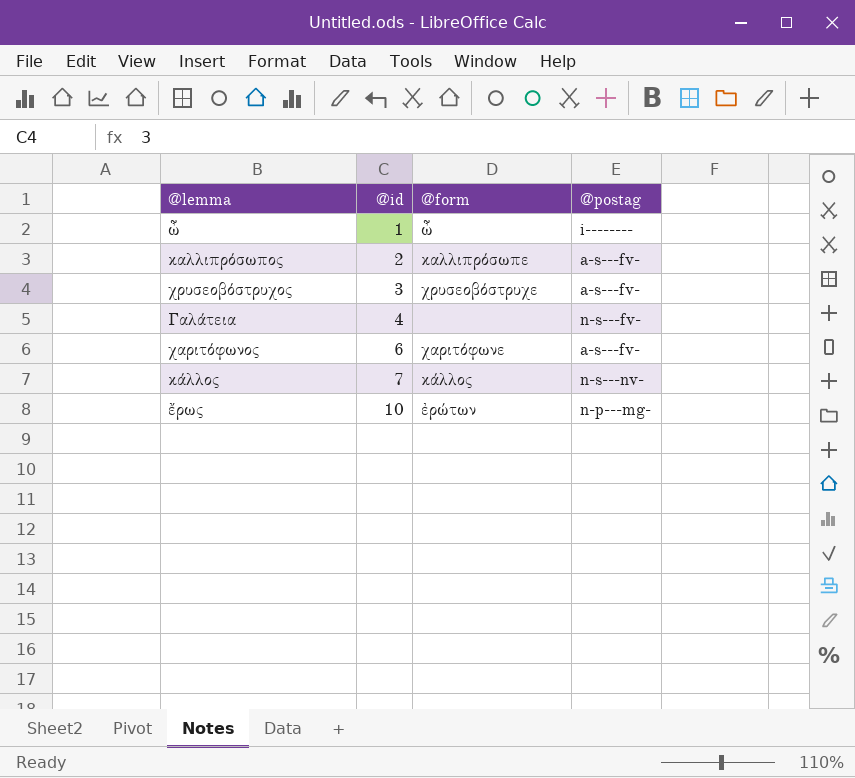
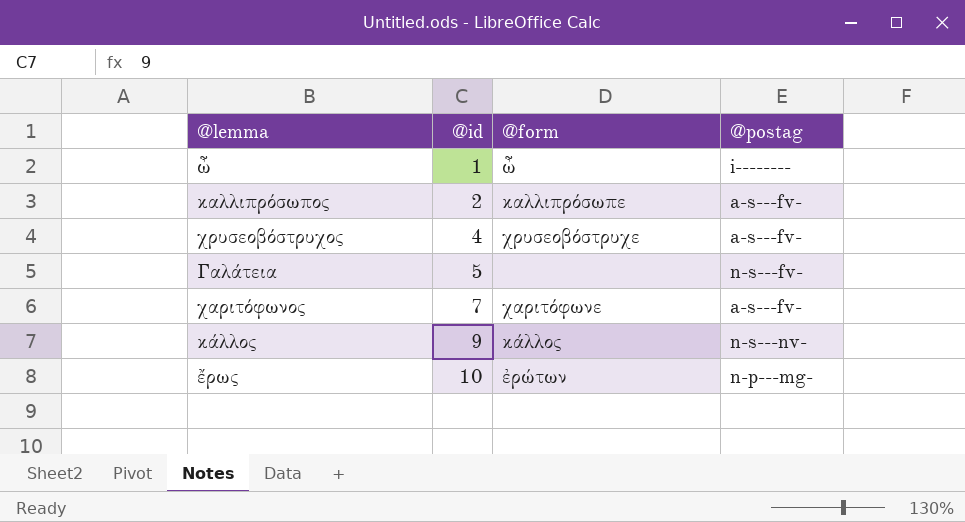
χρυσεοβόστρυχος | @id: 3 -> 4
Γαλάτεια | @id: 4 -> 5
χαριτόφωνος | @id: 6 -> 7
κάλλος | @id: 7 -> 9

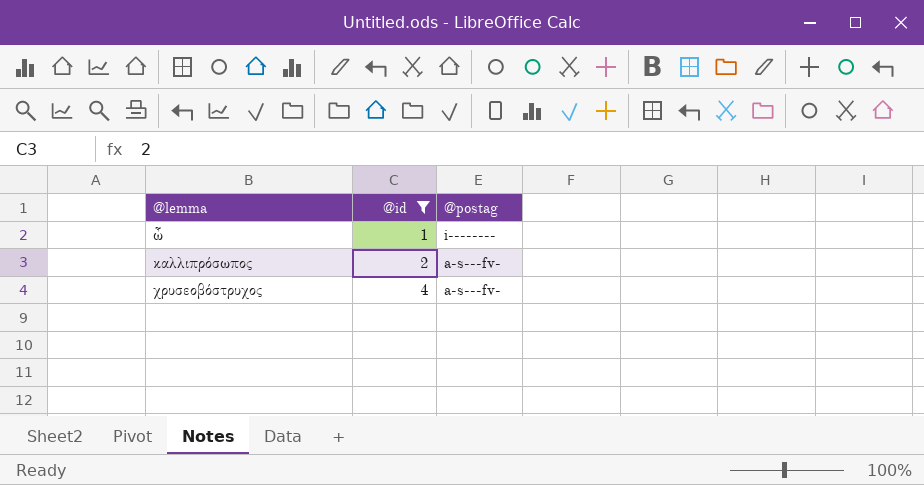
filter: none -> @id <= 4
column @form | position: 3 -> none

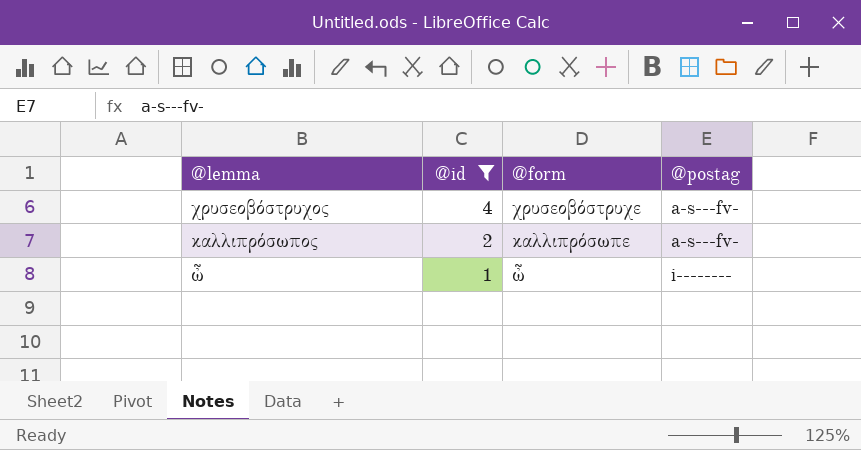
row order: @id ascending -> @id descending
column @form | position: none -> 3

